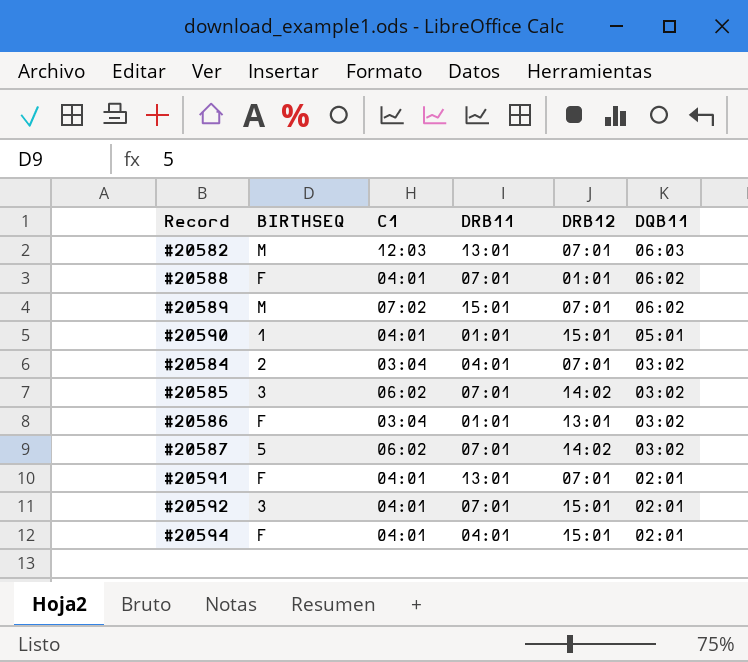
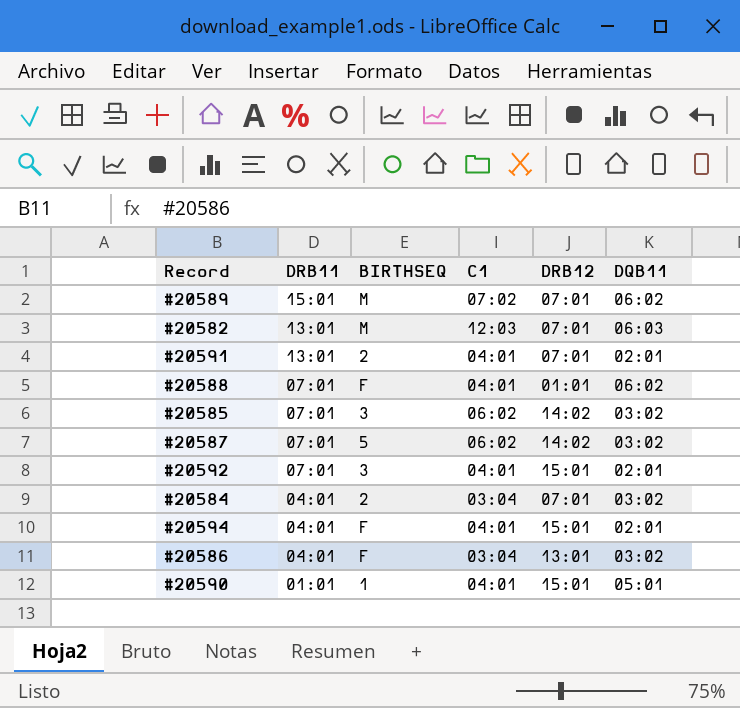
row order: DQB11 descending -> DRB11 descending
column DRB11 | position: 4 -> 2
#20591 | BIRTHSEQ: F -> 2
#20586 | DRB11: 01:01 -> 04:01

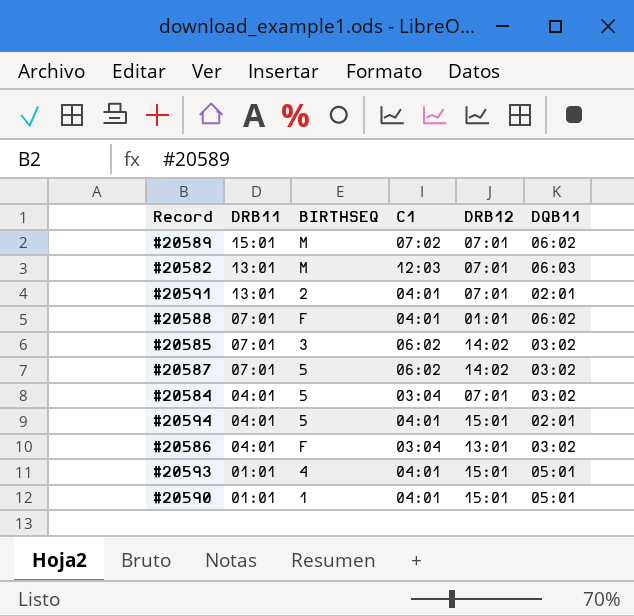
row #20592: 07:01 | 3 | 04:01 | 15:01 | 02:01 -> none
#20584 | BIRTHSEQ: 2 -> 5
#20594 | BIRTHSEQ: F -> 5
row #20593: none -> 01:01 | 4 | 04:01 | 15:01 | 05:01

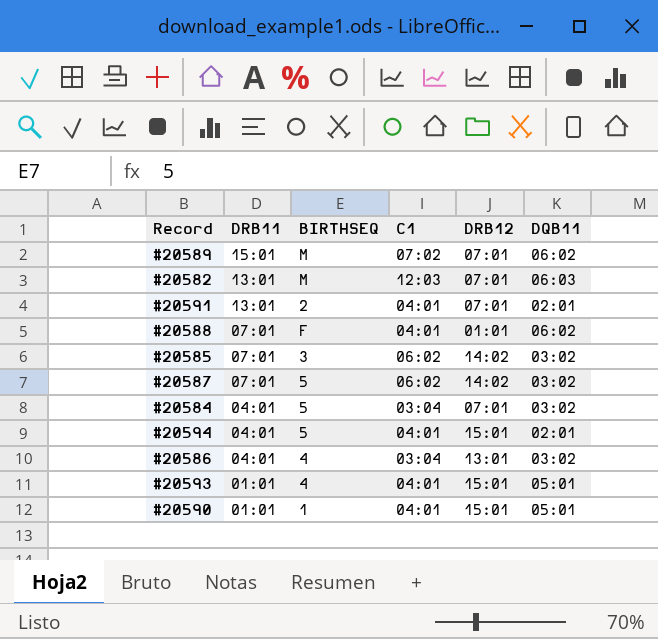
#20586 | BIRTHSEQ: F -> 4

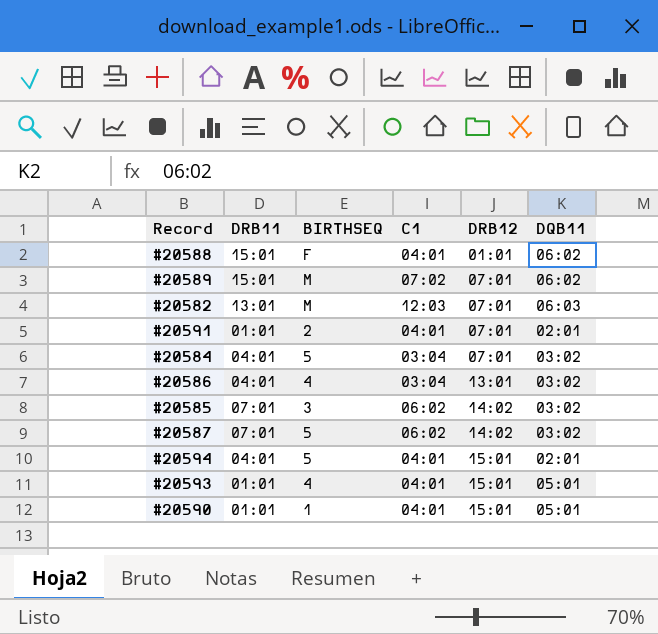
row order: DRB11 descending -> DRB12 ascending
#20588 | DRB11: 07:01 -> 15:01
#20591 | DRB11: 13:01 -> 01:01

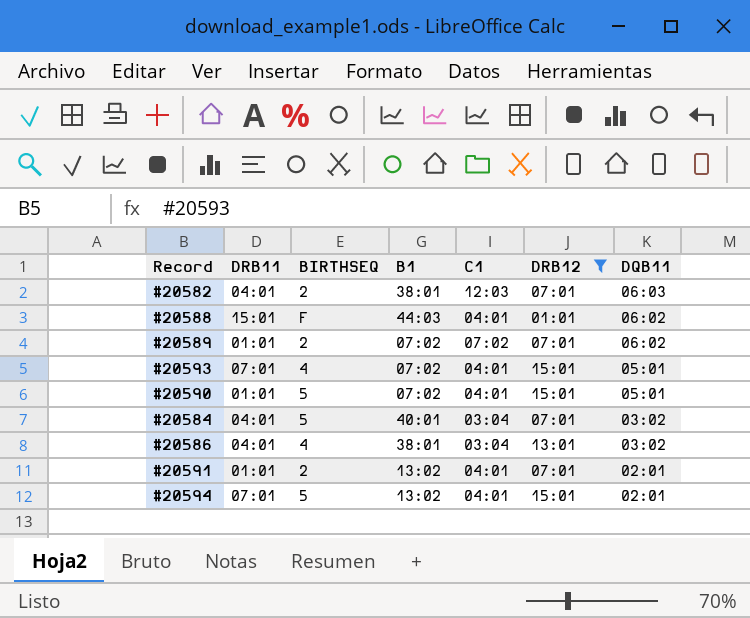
filter: none -> DRB12 != 14:02
row order: DRB12 ascending -> DQB11 descending
column B1 | position: none -> 4
#20582 | DRB11: 13:01 -> 04:01
#20582 | BIRTHSEQ: M -> 2
#20589 | DRB11: 15:01 -> 01:01
#20589 | BIRTHSEQ: M -> 2
#20593 | DRB11: 01:01 -> 07:01
#20590 | BIRTHSEQ: 1 -> 5
#20594 | DRB11: 04:01 -> 07:01

